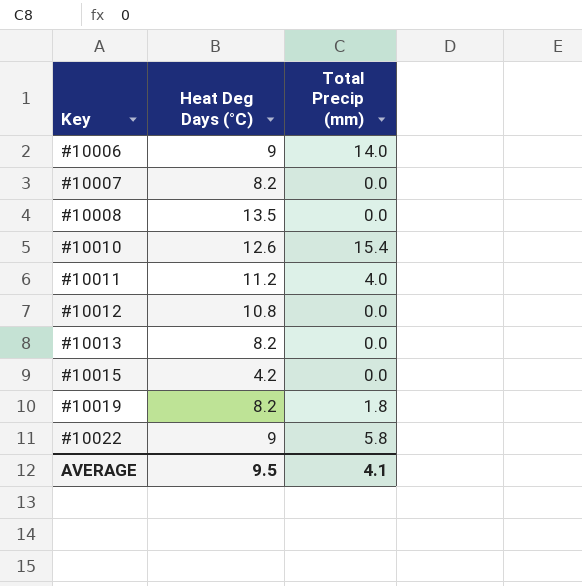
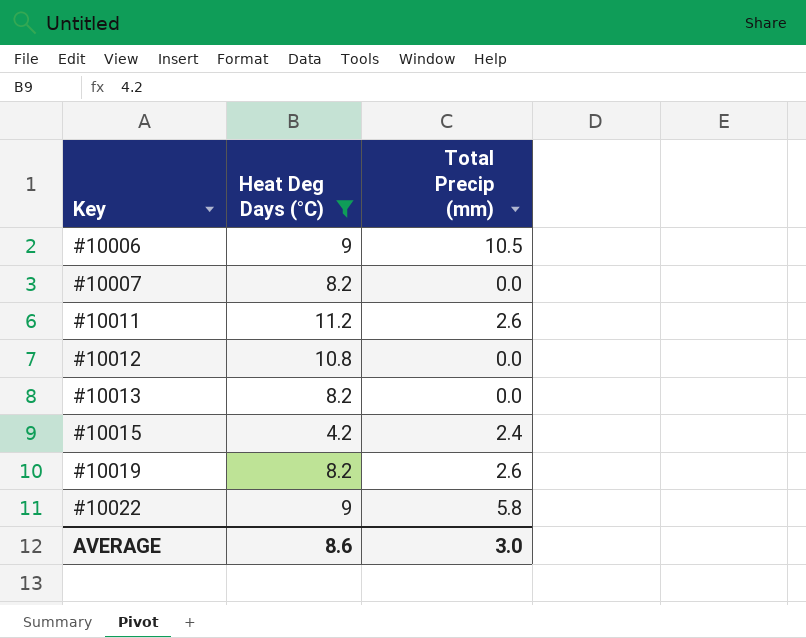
filter: none -> Heat Deg Days (°C) <= 11.2
#10006 | Total Precip (mm): 14.0 -> 10.5
#10011 | Total Precip (mm): 4.0 -> 2.6
#10015 | Total Precip (mm): 0.0 -> 2.4
#10019 | Total Precip (mm): 1.8 -> 2.6
AVERAGE | Heat Deg Days (°C): 9.5 -> 8.6
AVERAGE | Total Precip (mm): 4.1 -> 3.0

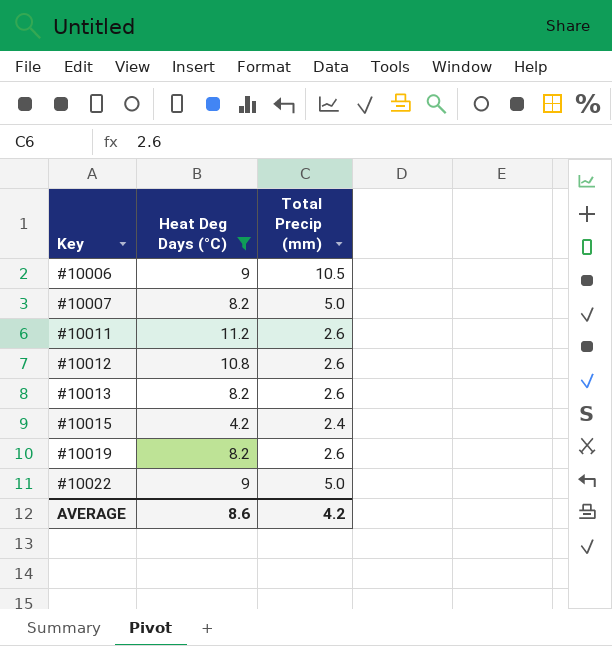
#10007 | Total Precip (mm): 0.0 -> 5.0
#10012 | Total Precip (mm): 0.0 -> 2.6
#10013 | Total Precip (mm): 0.0 -> 2.6
#10022 | Total Precip (mm): 5.8 -> 5.0
AVERAGE | Total Precip (mm): 3.0 -> 4.2

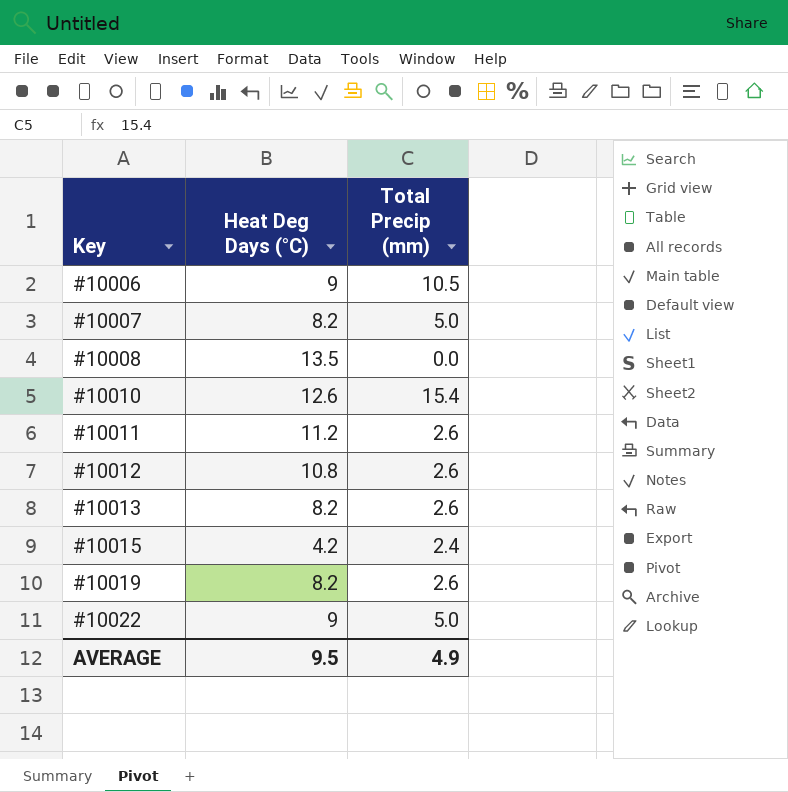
filter: Heat Deg Days (°C) <= 11.2 -> none
AVERAGE | Heat Deg Days (°C): 8.6 -> 9.5
AVERAGE | Total Precip (mm): 4.2 -> 4.9

